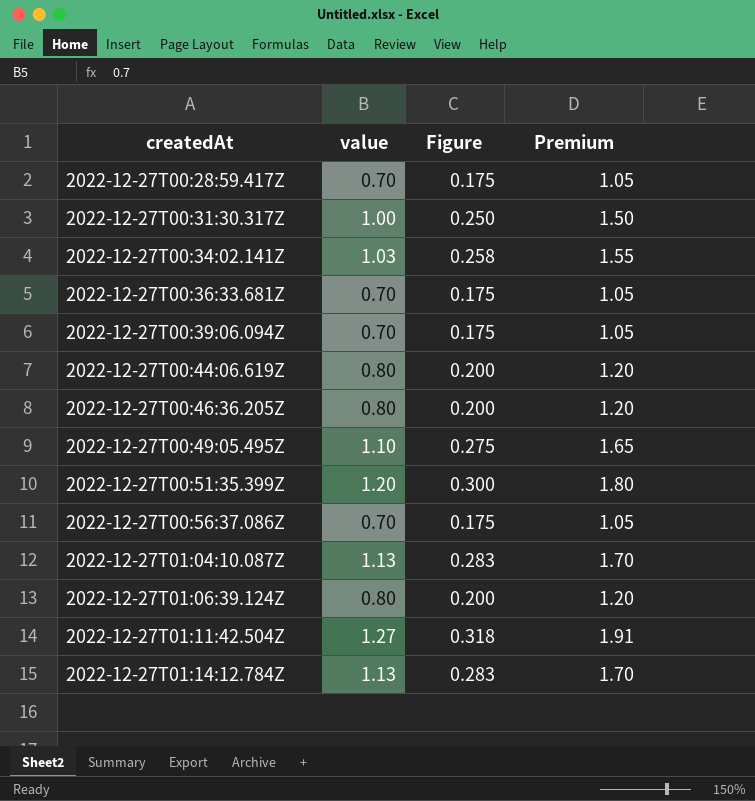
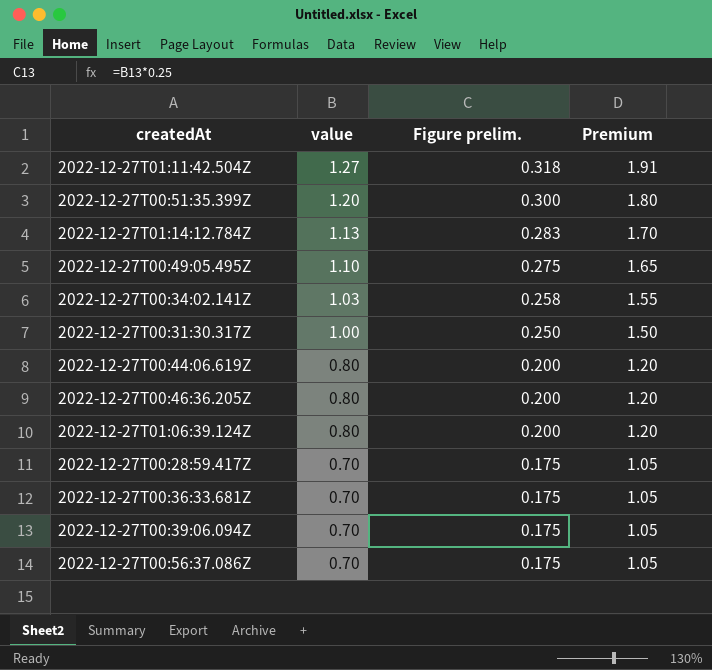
row order: createdAt ascending -> value descending
column name: Figure -> Figure prelim.
row 2022-12-27T01:04:10.087Z: 1.13 | 0.283 | 1.70 -> none

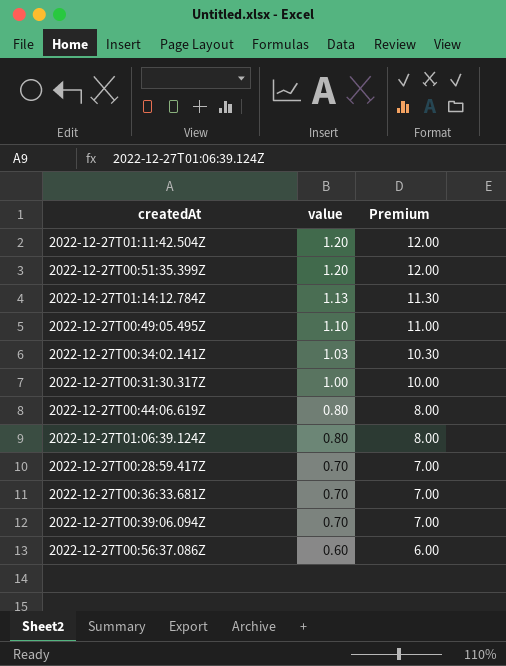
column Figure prelim. | formula: [value] * 0.25 -> none
column Premium | formula: [value] * 1.5 -> [value] * 10
row 2022-12-27T00:46:36.205Z: 0.80 | 0.200 | 1.20 -> none
2022-12-27T01:11:42.504Z | value: 1.27 -> 1.20
2022-12-27T00:56:37.086Z | value: 0.70 -> 0.60

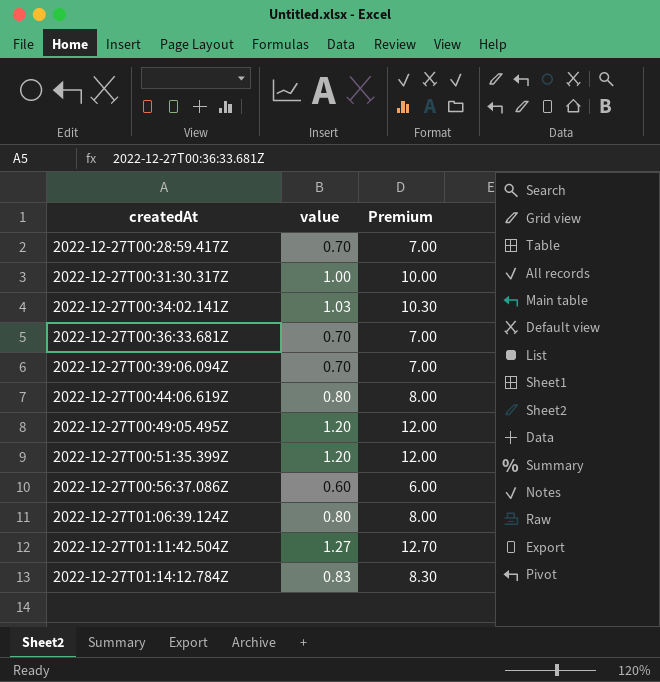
row order: value descending -> createdAt ascending
2022-12-27T00:49:05.495Z | value: 1.10 -> 1.20
2022-12-27T00:49:05.495Z | Premium: 11.00 -> 12.00
2022-12-27T01:11:42.504Z | value: 1.20 -> 1.27
2022-12-27T01:11:42.504Z | Premium: 12.00 -> 12.70
2022-12-27T01:14:12.784Z | value: 1.13 -> 0.83
2022-12-27T01:14:12.784Z | Premium: 11.30 -> 8.30

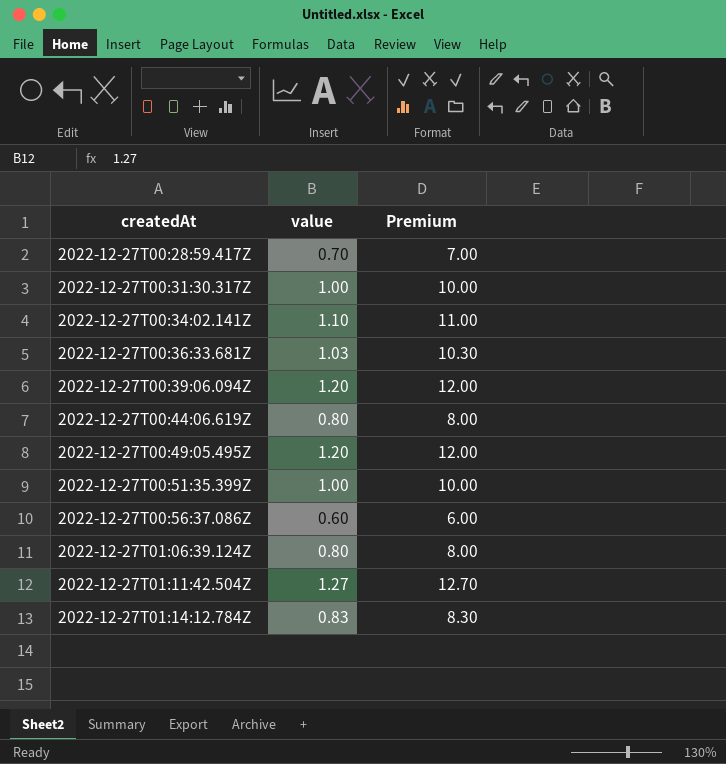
2022-12-27T00:34:02.141Z | value: 1.03 -> 1.10
2022-12-27T00:34:02.141Z | Premium: 10.30 -> 11.00
2022-12-27T00:36:33.681Z | value: 0.70 -> 1.03
2022-12-27T00:36:33.681Z | Premium: 7.00 -> 10.30
2022-12-27T00:39:06.094Z | value: 0.70 -> 1.20
2022-12-27T00:39:06.094Z | Premium: 7.00 -> 12.00
2022-12-27T00:51:35.399Z | value: 1.20 -> 1.00
2022-12-27T00:51:35.399Z | Premium: 12.00 -> 10.00

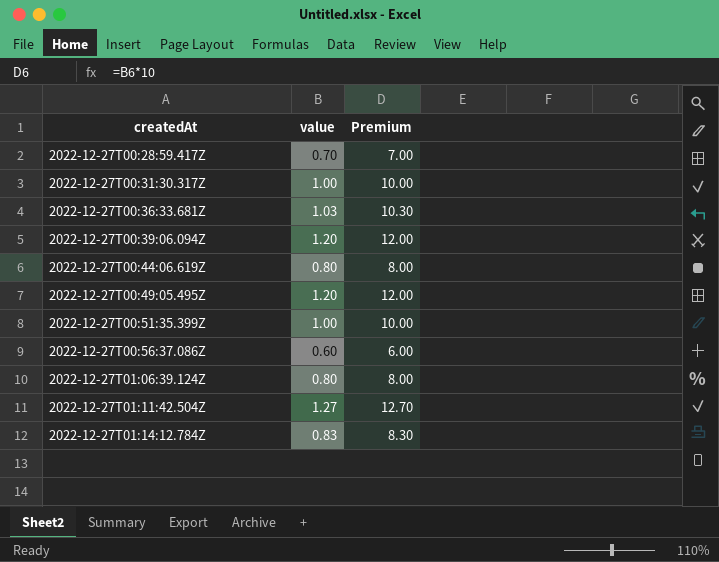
row 2022-12-27T00:34:02.141Z: 1.10 | 11.00 -> none

